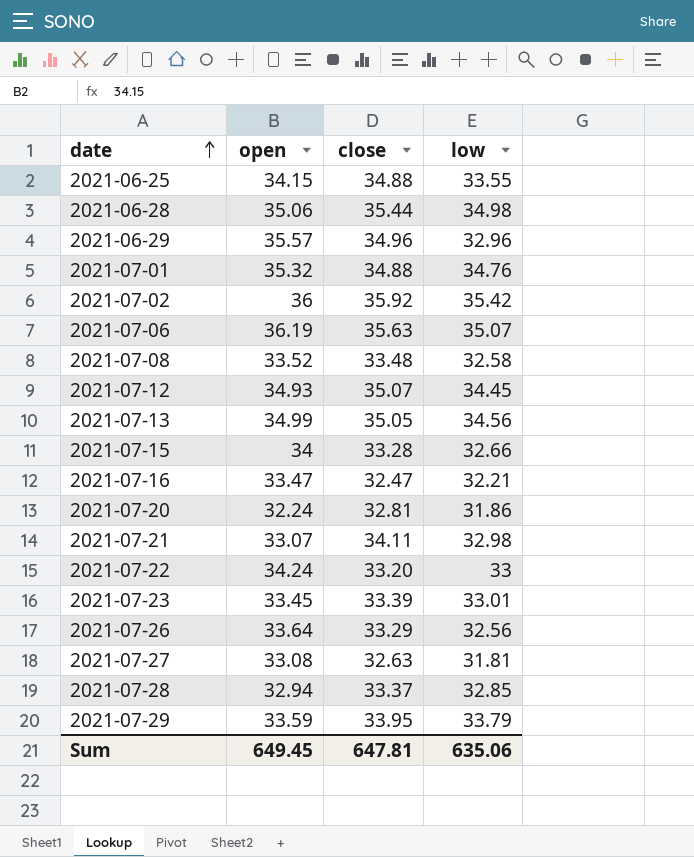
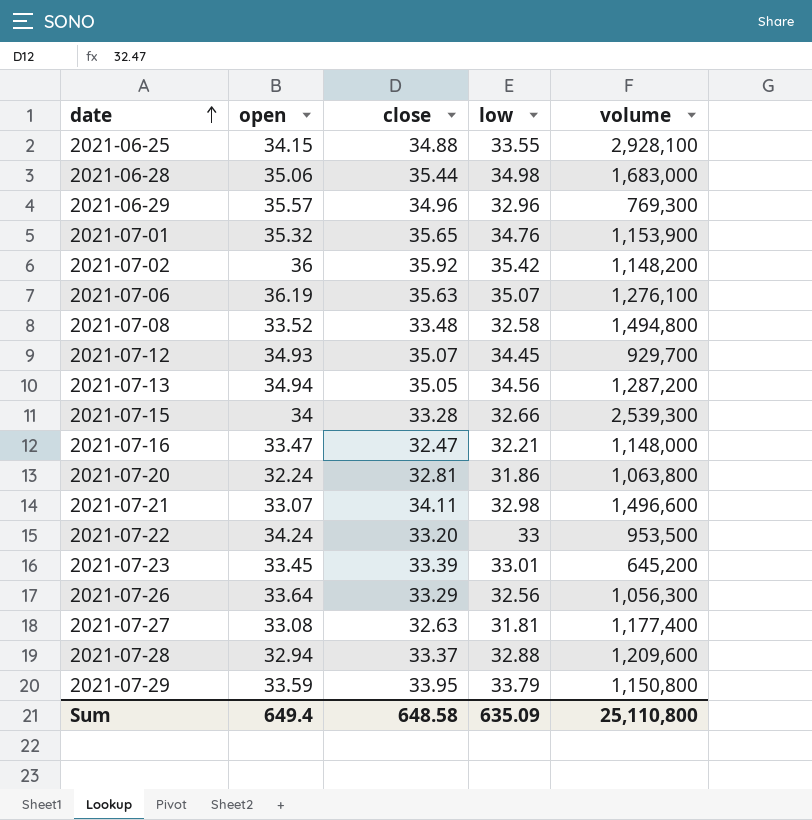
column volume | position: none -> 5
2021-07-01 | close: 34.88 -> 35.65
2021-07-13 | open: 34.99 -> 34.94
2021-07-28 | low: 32.85 -> 32.88
Sum | open: 649.45 -> 649.4
Sum | close: 647.81 -> 648.58
Sum | low: 635.06 -> 635.09

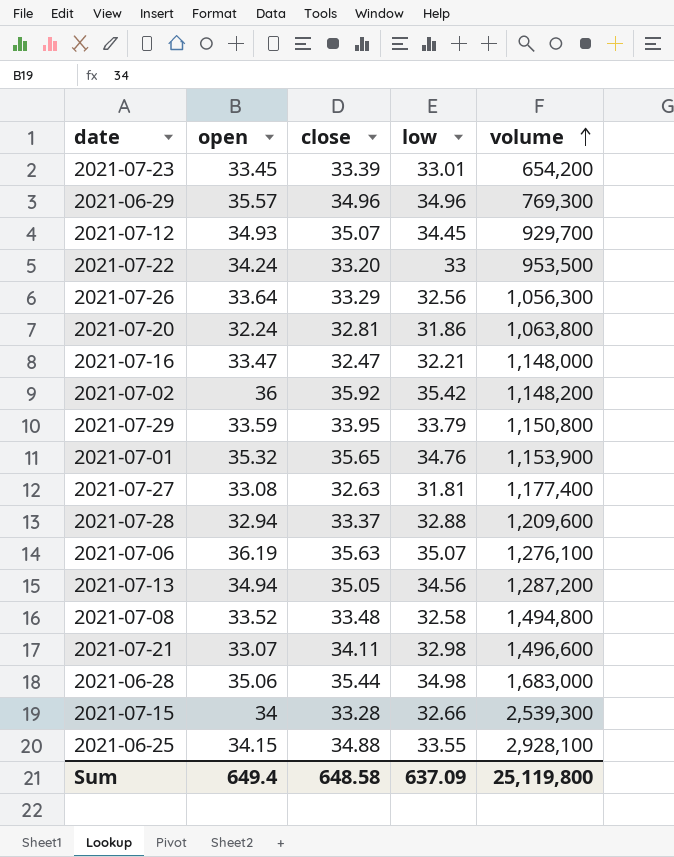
row order: date ascending -> volume ascending
2021-07-23 | volume: 645,200 -> 654,200
2021-06-29 | low: 32.96 -> 34.96
Sum | low: 635.09 -> 637.09
Sum | volume: 25,110,800 -> 25,119,800

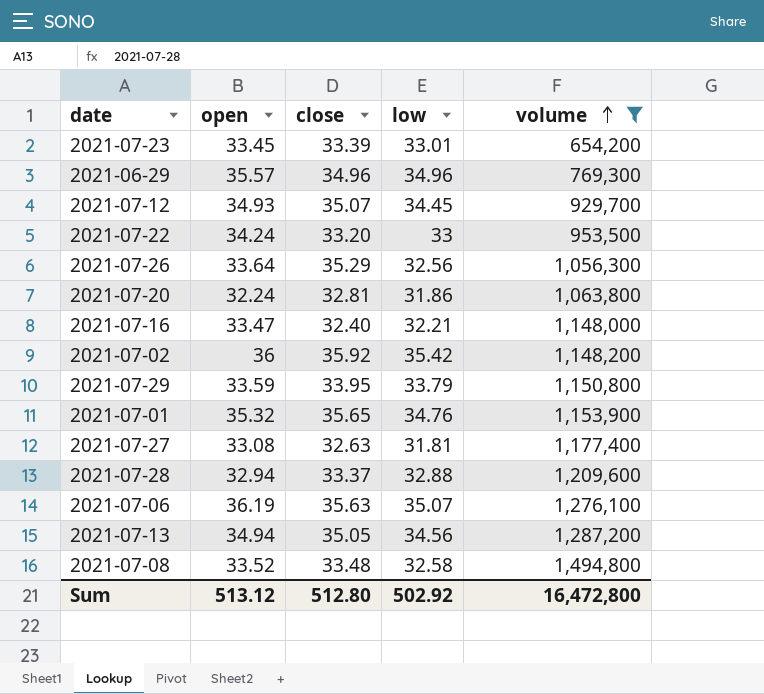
filter: none -> volume <= 1,494,800
2021-07-26 | close: 33.29 -> 35.29
2021-07-16 | close: 32.47 -> 32.40
Sum | open: 649.4 -> 513.12
Sum | close: 648.58 -> 512.80
Sum | low: 637.09 -> 502.92
Sum | volume: 25,119,800 -> 16,472,800

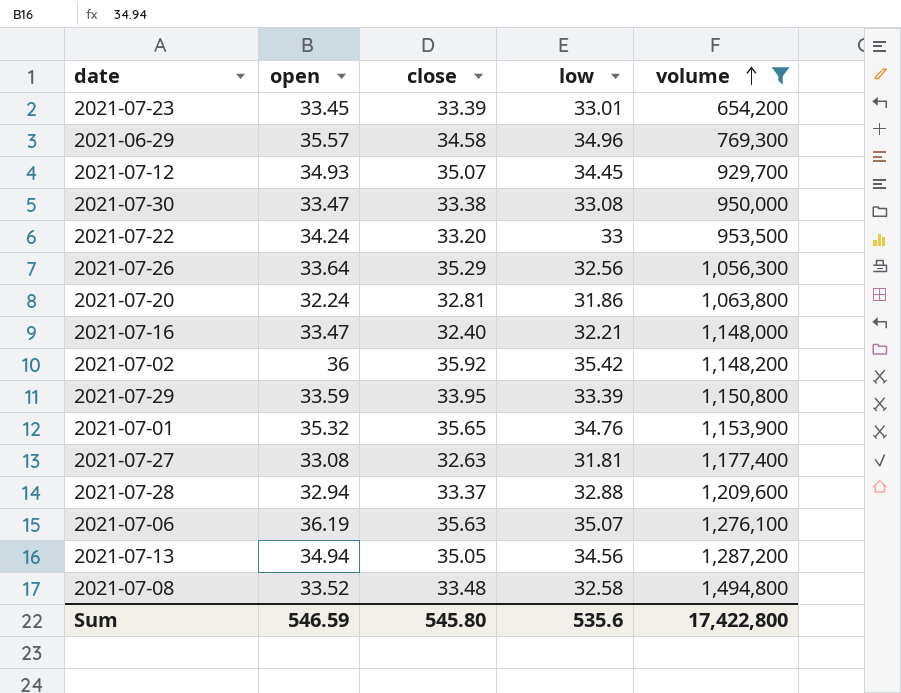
2021-06-29 | close: 34.96 -> 34.58
row 2021-07-30: none -> 33.47 | 33.38 | 33.08 | 950,000
2021-07-29 | low: 33.79 -> 33.39
Sum | open: 513.12 -> 546.59
Sum | close: 512.80 -> 545.80
Sum | low: 502.92 -> 535.6
Sum | volume: 16,472,800 -> 17,422,800

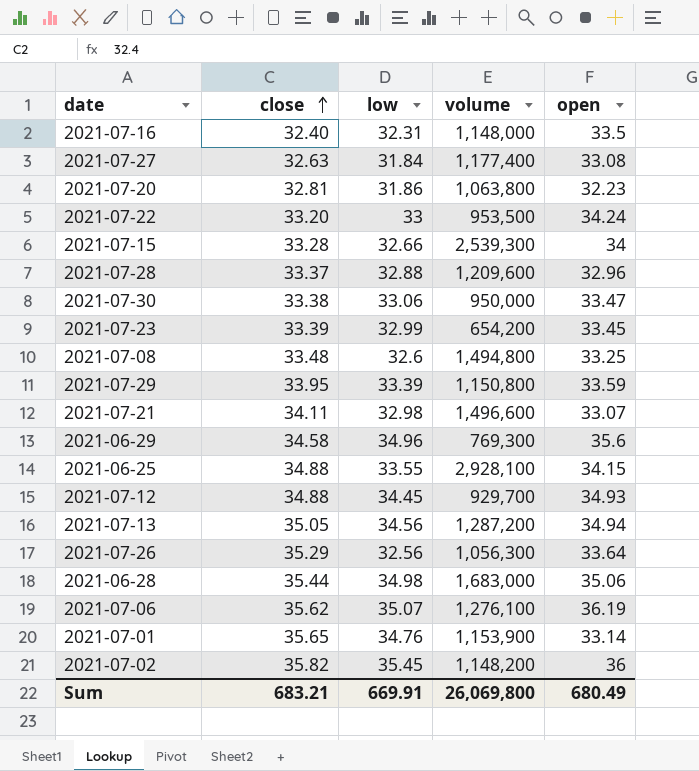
filter: volume <= 1,494,800 -> none
row order: volume ascending -> close ascending
column open | position: 2 -> 5
2021-07-16 | low: 32.21 -> 32.31
2021-07-16 | open: 33.47 -> 33.5
2021-07-27 | low: 31.81 -> 31.84
2021-07-20 | open: 32.24 -> 32.23
2021-07-28 | open: 32.94 -> 32.96
2021-07-30 | low: 33.08 -> 33.06
2021-07-23 | low: 33.01 -> 32.99
2021-07-08 | low: 32.58 -> 32.6
2021-07-08 | open: 33.52 -> 33.25
2021-06-29 | open: 35.57 -> 35.6
2021-07-12 | close: 35.07 -> 34.88
2021-07-06 | close: 35.63 -> 35.62
2021-07-01 | open: 35.32 -> 33.14
2021-07-02 | close: 35.92 -> 35.82
2021-07-02 | low: 35.42 -> 35.45
Sum | close: 545.80 -> 683.21
Sum | low: 535.6 -> 669.91
Sum | volume: 17,422,800 -> 26,069,800
Sum | open: 546.59 -> 680.49

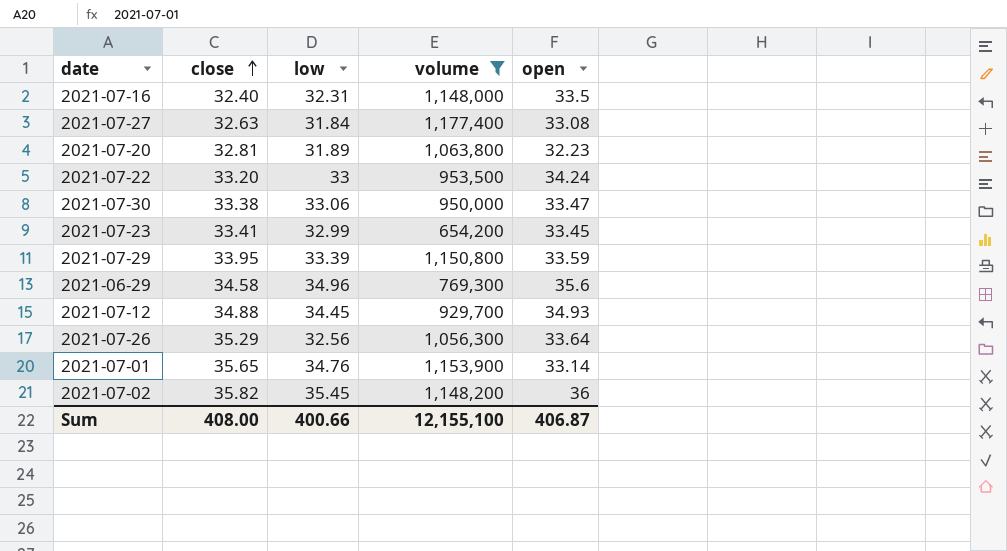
filter: none -> volume <= 1,177,400
2021-07-20 | low: 31.86 -> 31.89
2021-07-23 | close: 33.39 -> 33.41
Sum | close: 683.21 -> 408.00
Sum | low: 669.91 -> 400.66
Sum | volume: 26,069,800 -> 12,155,100
Sum | open: 680.49 -> 406.87

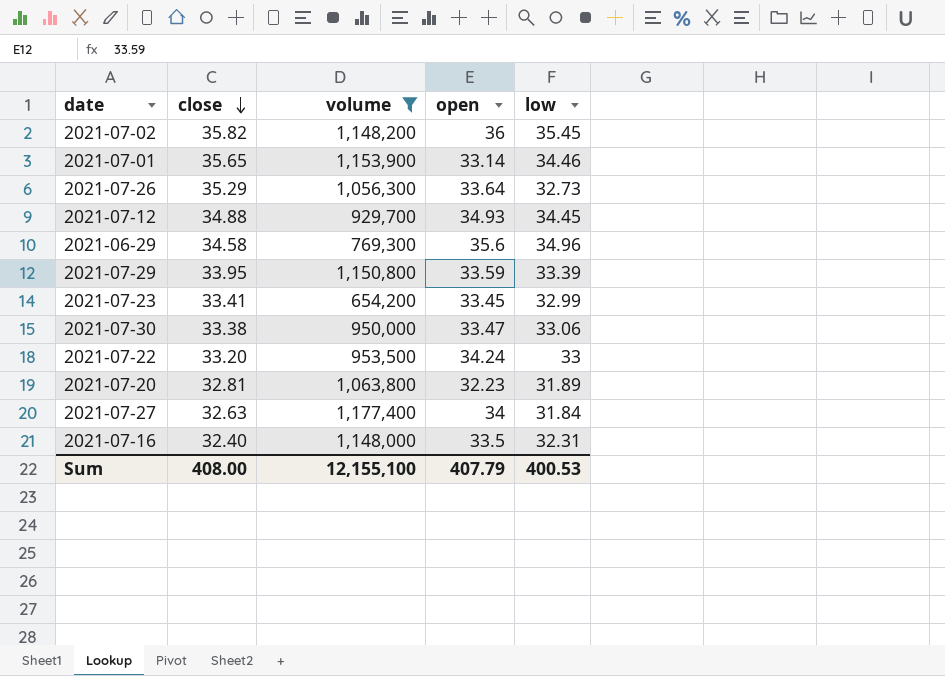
row order: close ascending -> close descending
column low | position: 3 -> 5
2021-07-01 | low: 34.76 -> 34.46
2021-07-26 | low: 32.56 -> 32.73
2021-07-27 | open: 33.08 -> 34
Sum | open: 406.87 -> 407.79
Sum | low: 400.66 -> 400.53

